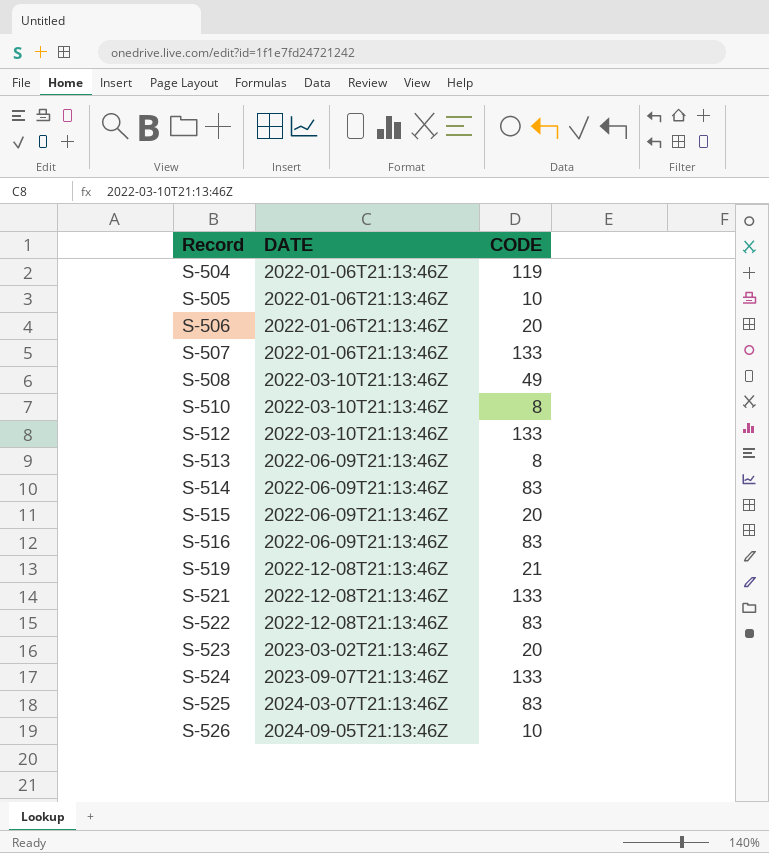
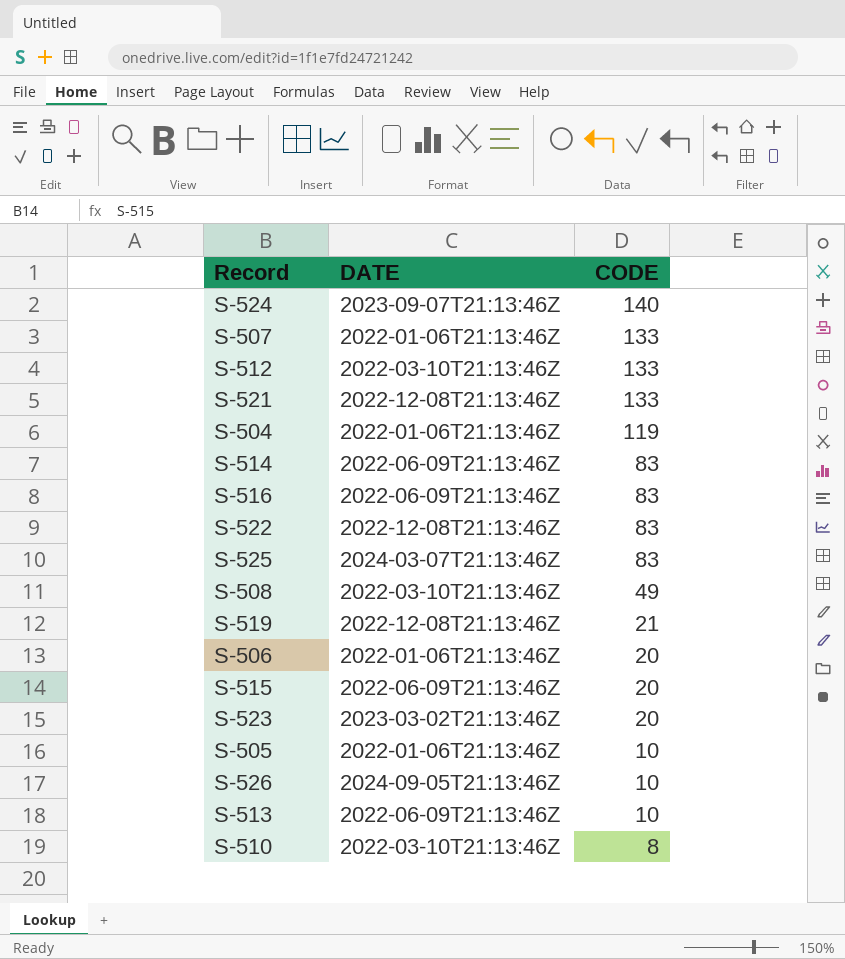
row order: Record ascending -> CODE descending
S-524 | CODE: 133 -> 140
S-513 | CODE: 8 -> 10

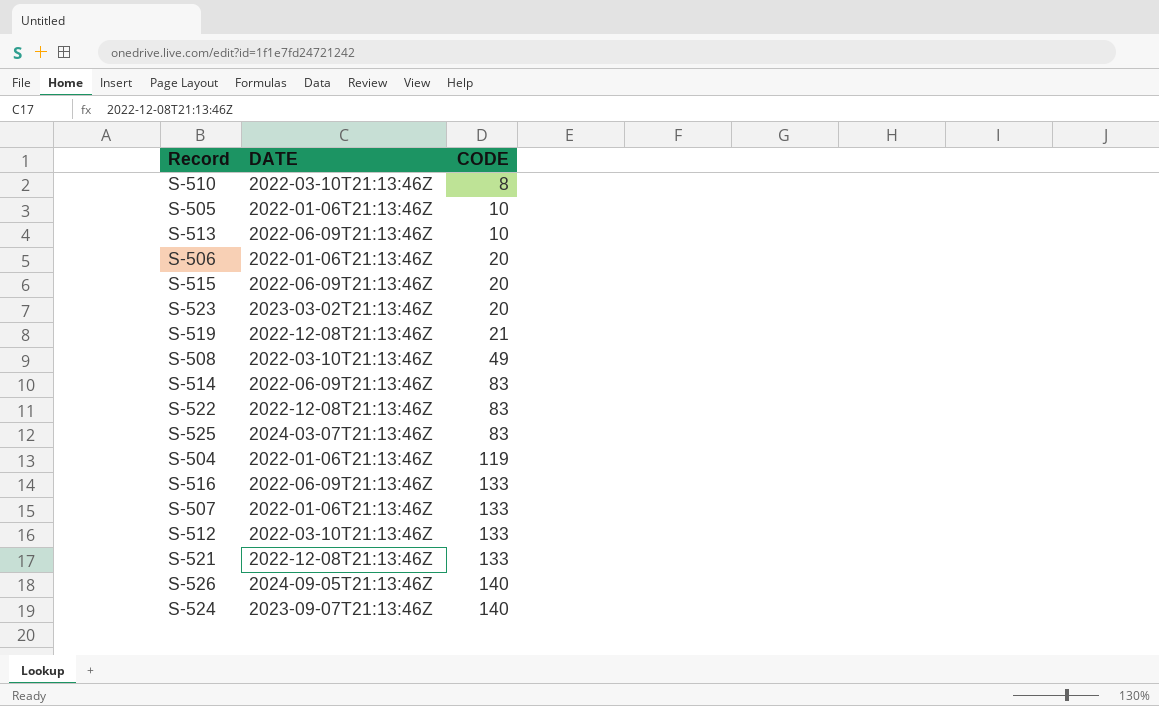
row order: CODE descending -> CODE ascending
S-516 | CODE: 83 -> 133
S-526 | CODE: 10 -> 140

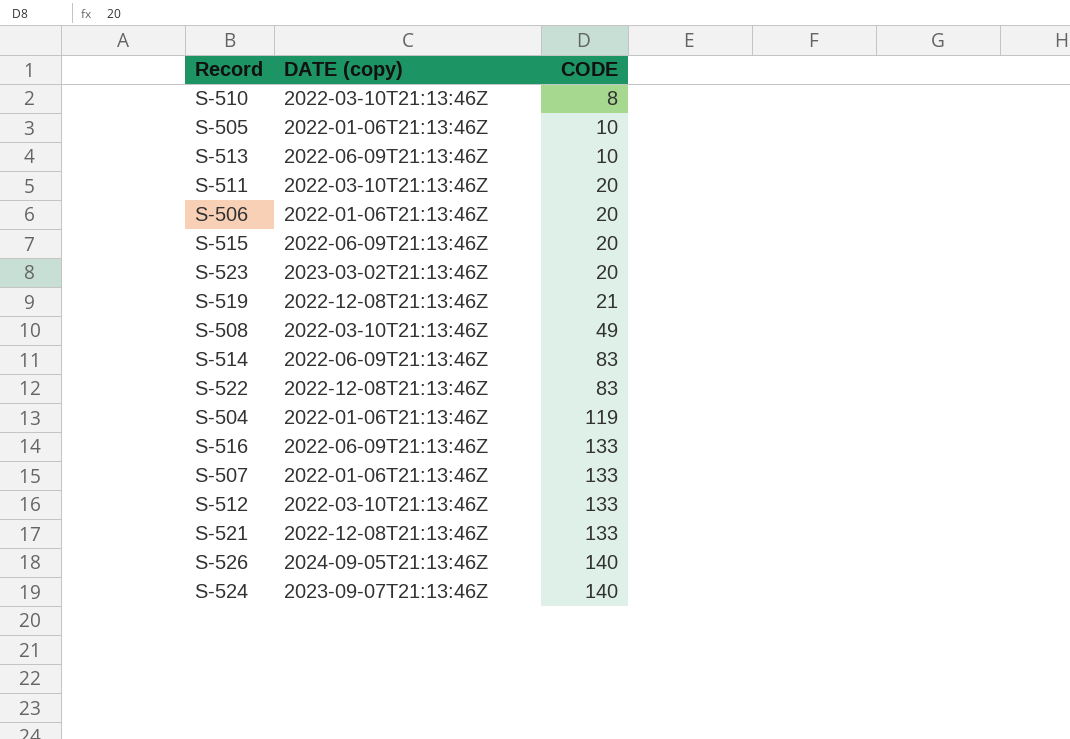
column name: DATE -> DATE (copy)
row S-525: 2024-03-07T21:13:46Z | 83 -> none
row S-511: none -> 2022-03-10T21:13:46Z | 20

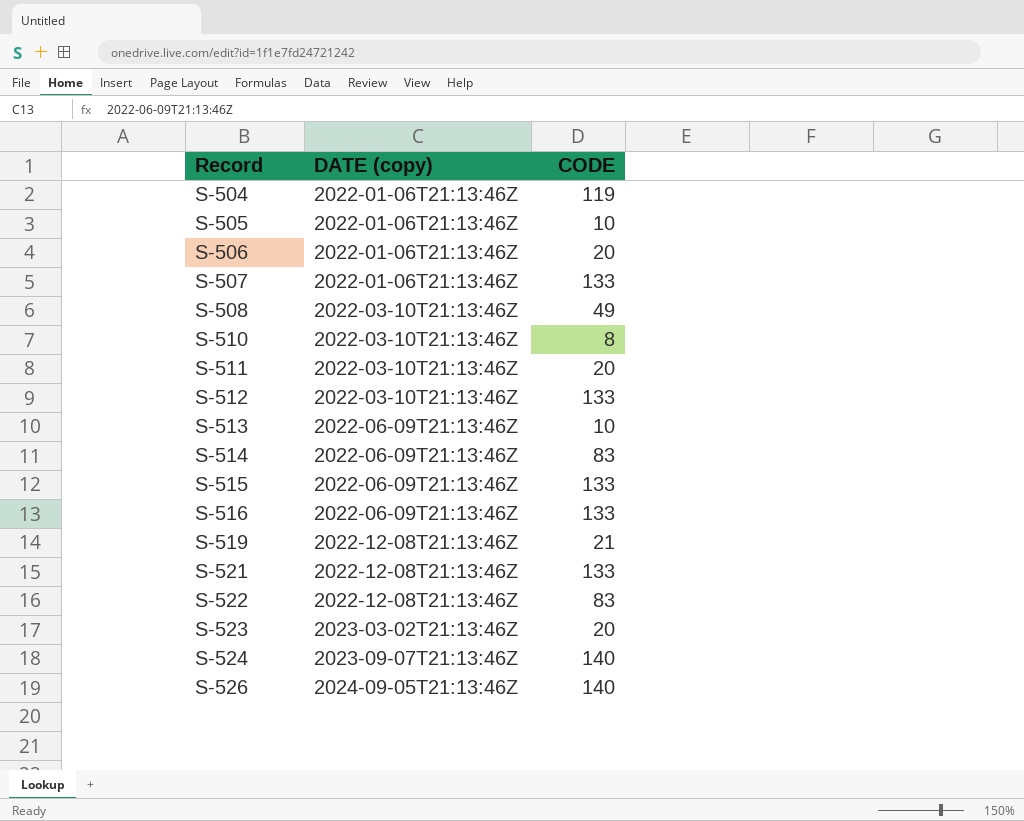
row order: CODE ascending -> Record ascending
S-515 | CODE: 20 -> 133

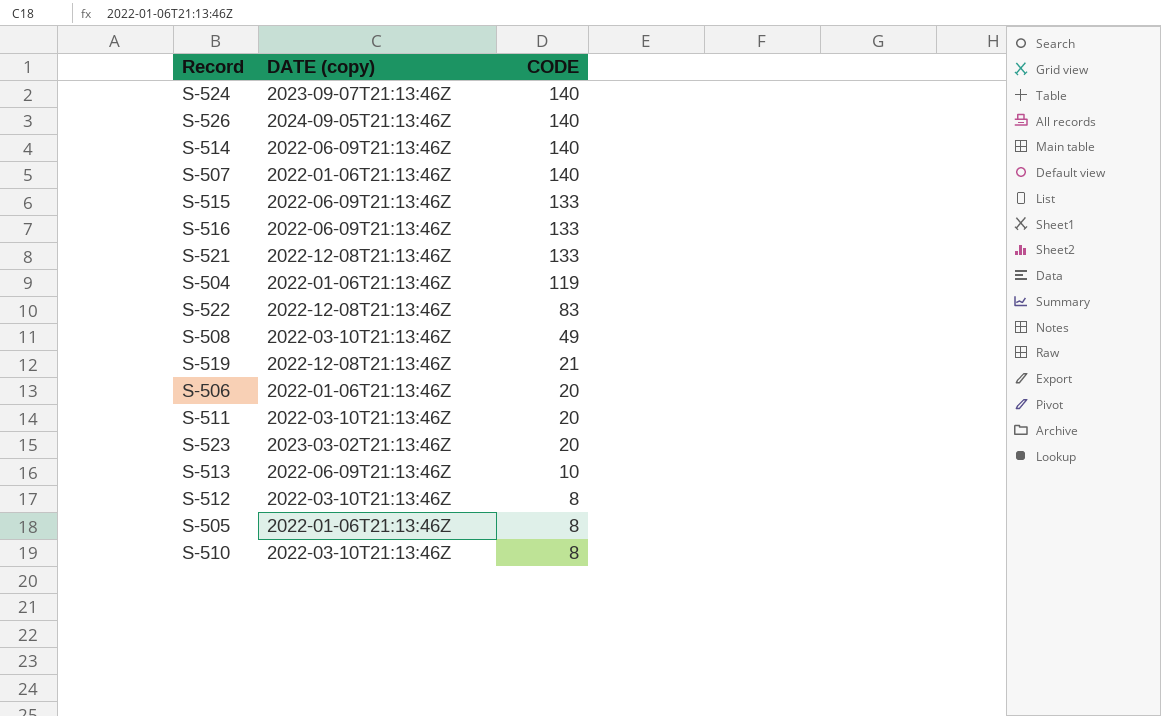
row order: Record ascending -> CODE descending
S-514 | CODE: 83 -> 140
S-507 | CODE: 133 -> 140
S-512 | CODE: 133 -> 8
S-505 | CODE: 10 -> 8

